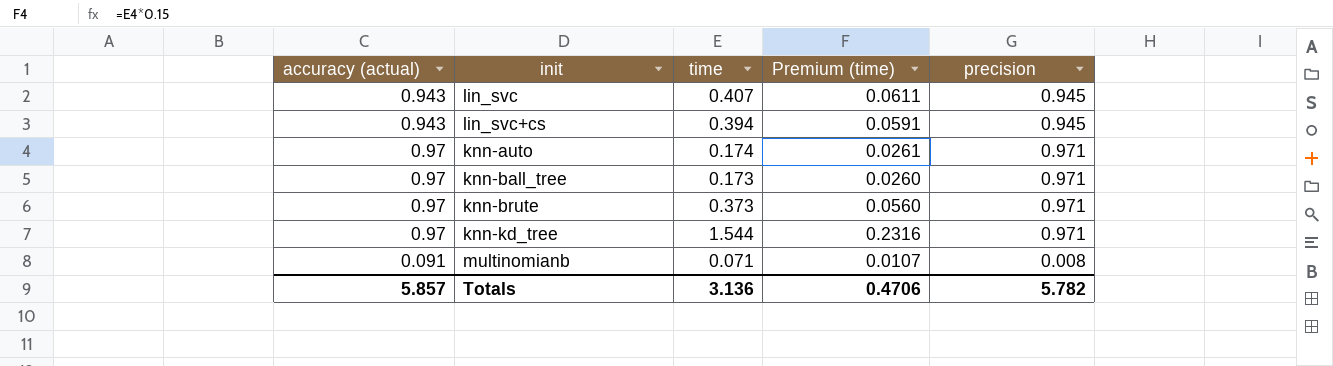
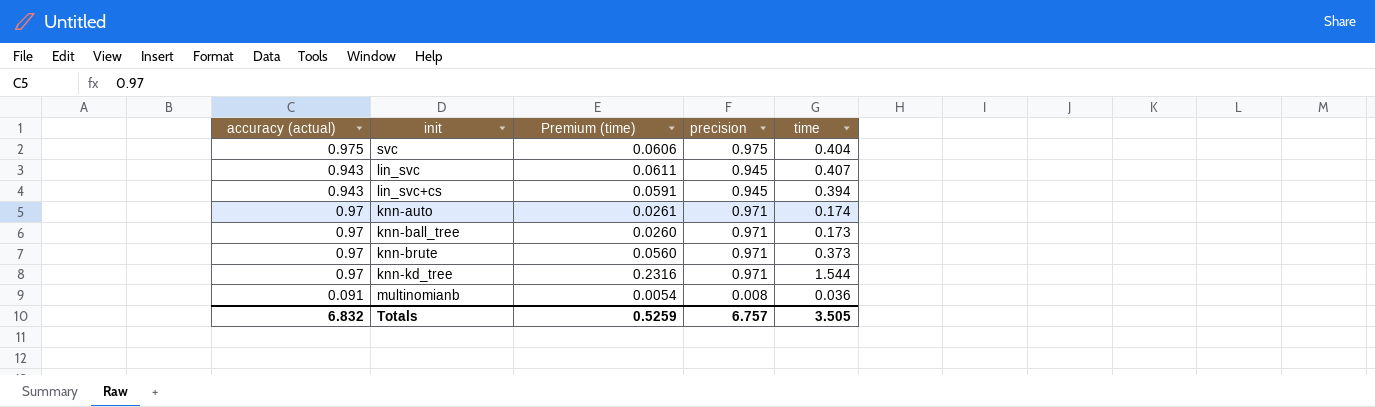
column time | position: 3 -> 5
row svc: none -> 0.975 | 0.0606 | 0.975 | 0.404
multinomianb | Premium (time): 0.0107 -> 0.0054
multinomianb | time: 0.071 -> 0.036
Totals | accuracy (actual): 5.857 -> 6.832
Totals | Premium (time): 0.4706 -> 0.5259
Totals | precision: 5.782 -> 6.757
Totals | time: 3.136 -> 3.505

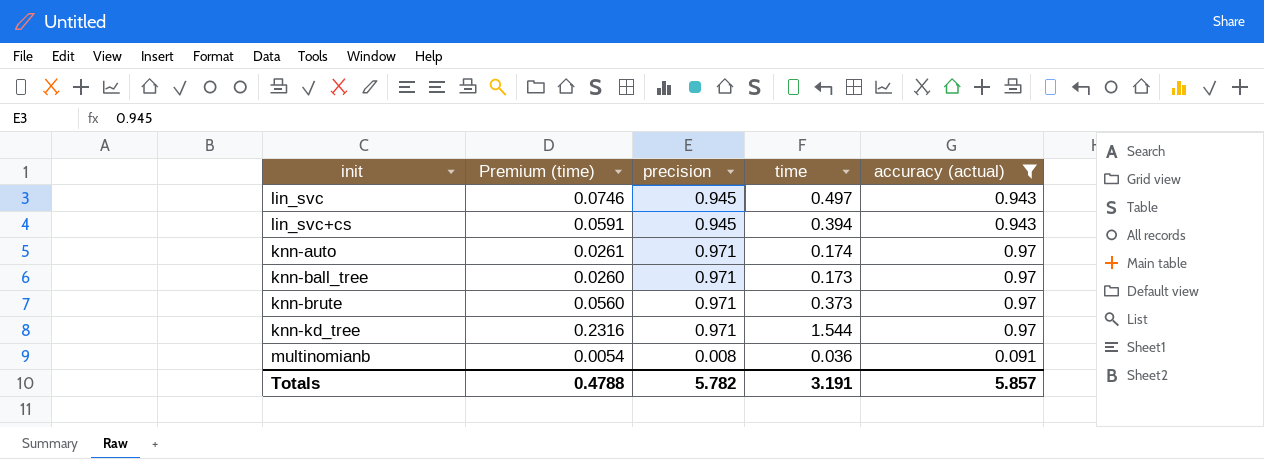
filter: none -> accuracy (actual) != 0.975
column accuracy (actual) | position: 1 -> 5
lin_svc | Premium (time): 0.0611 -> 0.0746
lin_svc | time: 0.407 -> 0.497
Totals | Premium (time): 0.5259 -> 0.4788
Totals | precision: 6.757 -> 5.782
Totals | time: 3.505 -> 3.191
Totals | accuracy (actual): 6.832 -> 5.857

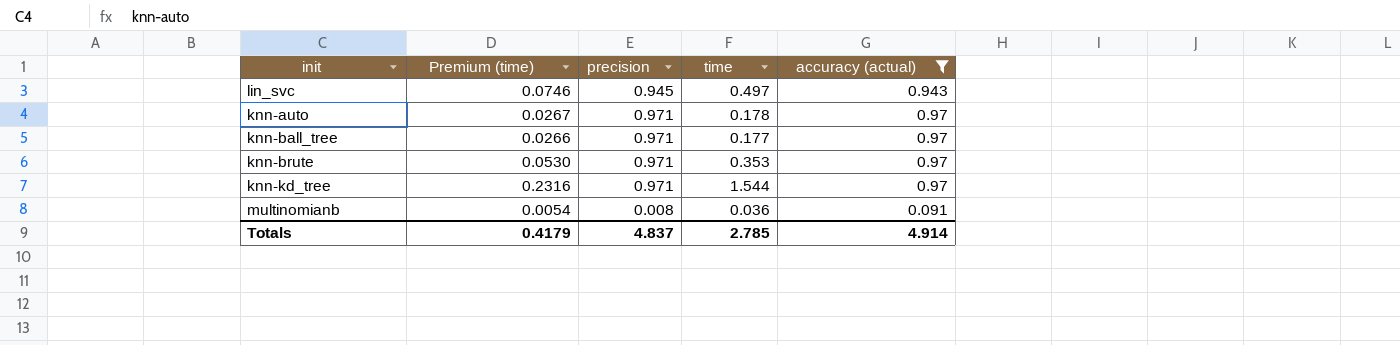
row lin_svc+cs: 0.0591 | 0.945 | 0.394 | 0.943 -> none
knn-auto | Premium (time): 0.0261 -> 0.0267
knn-auto | time: 0.174 -> 0.178
knn-ball_tree | Premium (time): 0.0260 -> 0.0266
knn-ball_tree | time: 0.173 -> 0.177
knn-brute | Premium (time): 0.0560 -> 0.0530
knn-brute | time: 0.373 -> 0.353
Totals | Premium (time): 0.4788 -> 0.4179
Totals | precision: 5.782 -> 4.837
Totals | time: 3.191 -> 2.785
Totals | accuracy (actual): 5.857 -> 4.914

